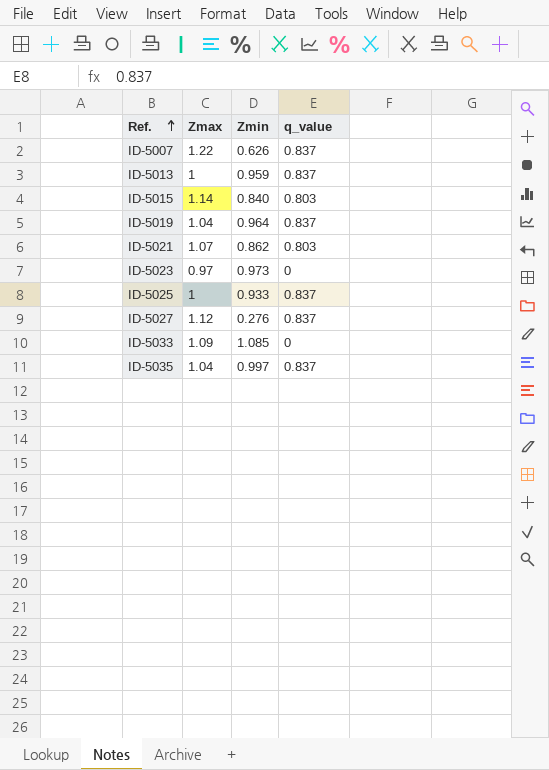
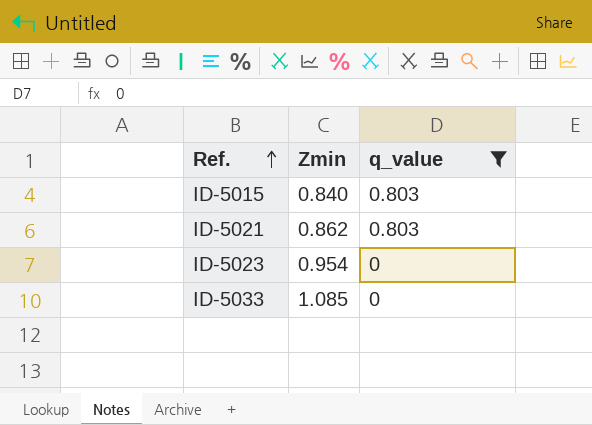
filter: none -> q_value != 0.837
column Zmax | position: 2 -> none
ID-5023 | Zmin: 0.973 -> 0.954

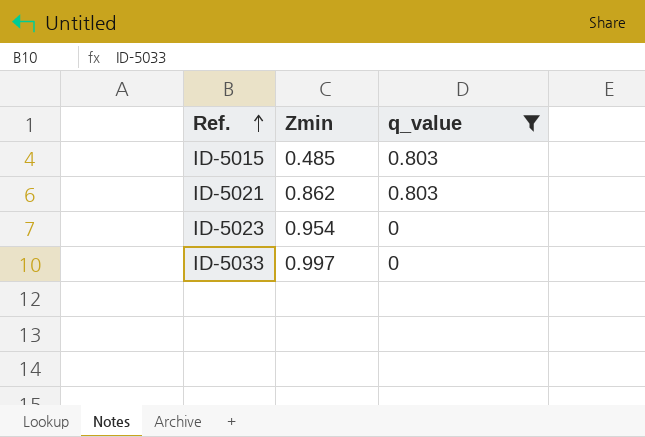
ID-5015 | Zmin: 0.840 -> 0.485
ID-5033 | Zmin: 1.085 -> 0.997

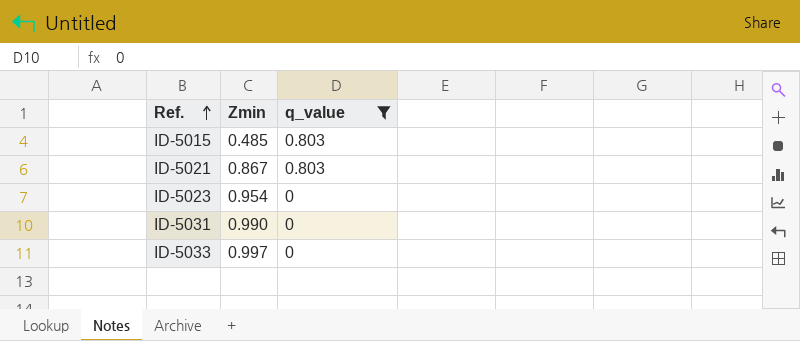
ID-5021 | Zmin: 0.862 -> 0.867
row ID-5031: none -> 0.990 | 0

